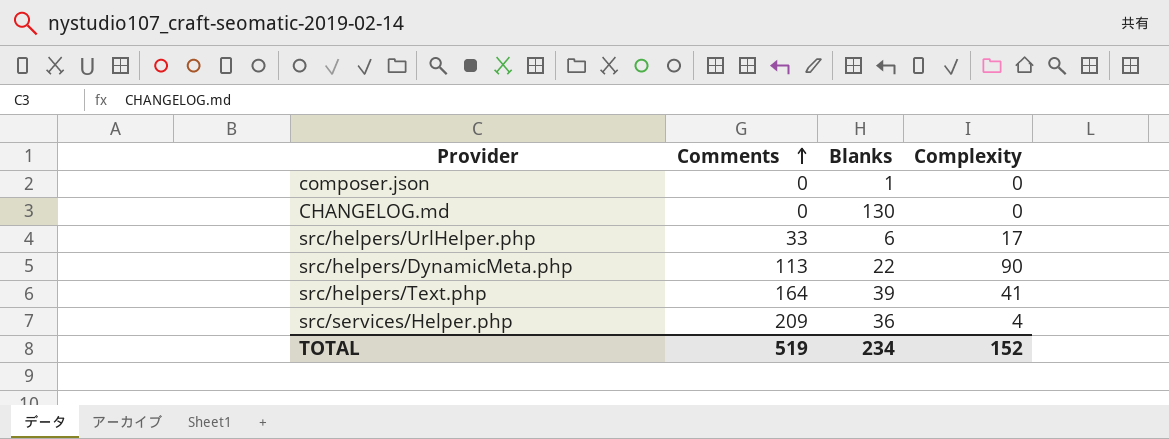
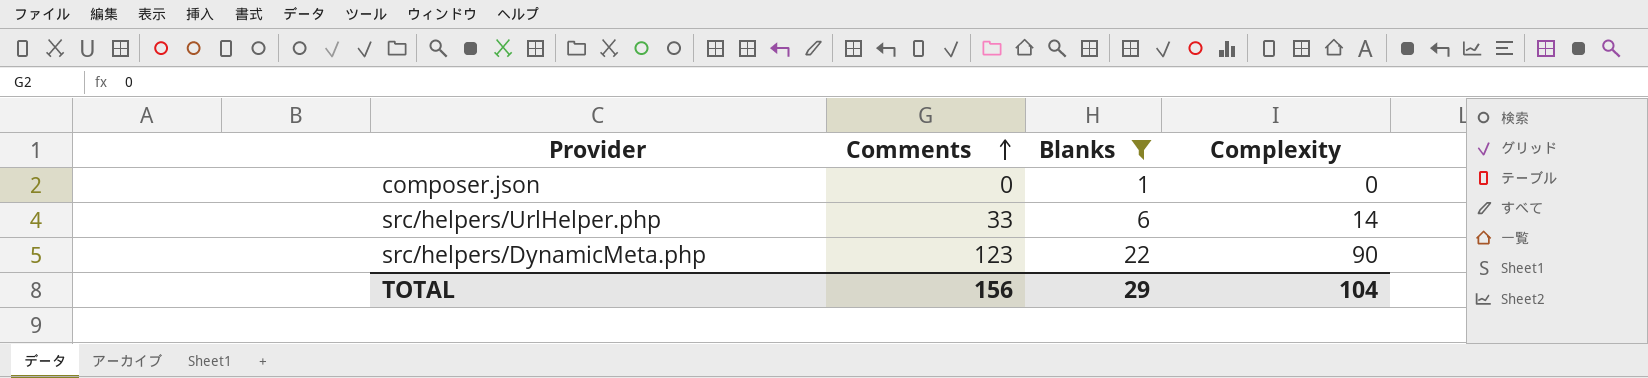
filter: none -> Blanks <= 22
src/helpers/UrlHelper.php | Complexity: 17 -> 14
src/helpers/DynamicMeta.php | Comments: 113 -> 123
TOTAL | Comments: 519 -> 156
TOTAL | Blanks: 234 -> 29
TOTAL | Complexity: 152 -> 104

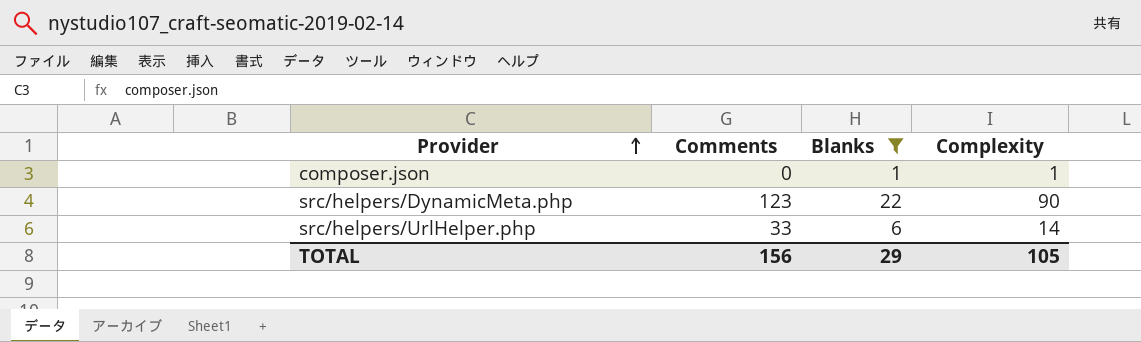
row order: Comments ascending -> Provider ascending
composer.json | Complexity: 0 -> 1
TOTAL | Complexity: 104 -> 105

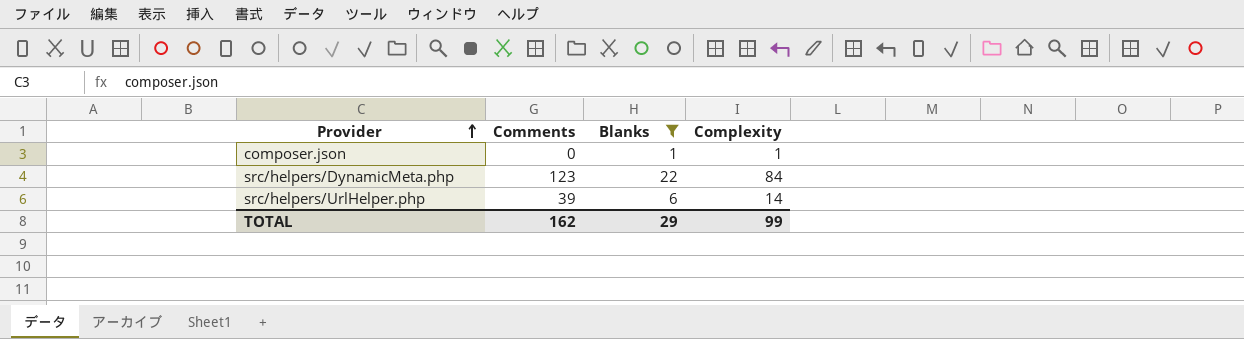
src/helpers/DynamicMeta.php | Complexity: 90 -> 84
src/helpers/UrlHelper.php | Comments: 33 -> 39
TOTAL | Comments: 156 -> 162
TOTAL | Complexity: 105 -> 99

